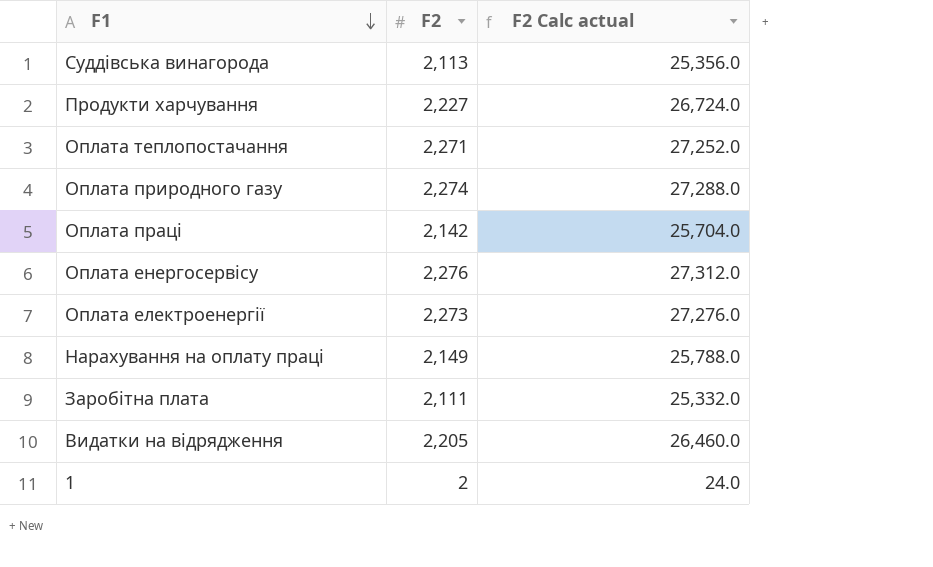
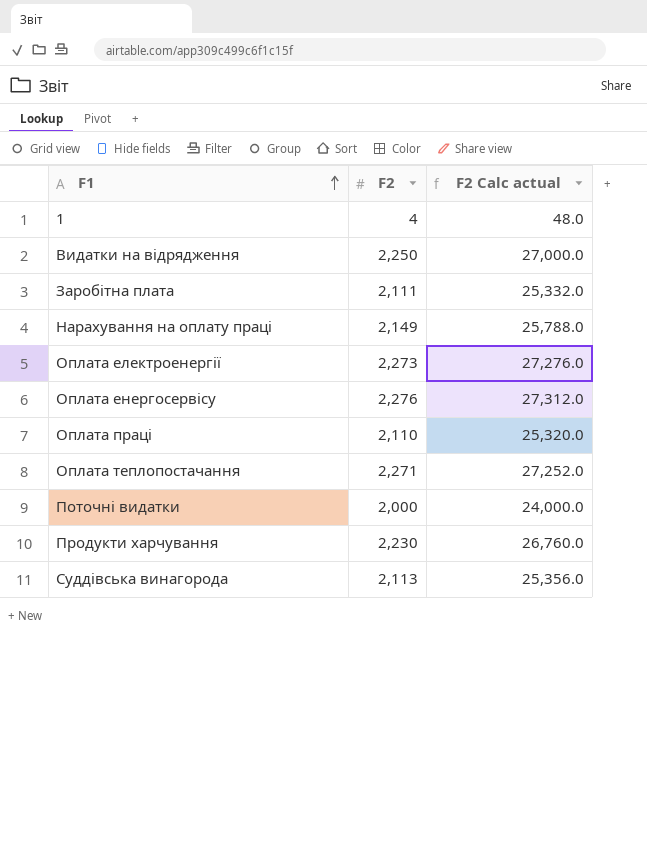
row order: F1 descending -> F1 ascending
row Оплата природного газу: 2,274 | 27,288.0 -> none
1 | F2: 2 -> 4
1 | F2 Calc actual: 24.0 -> 48.0
Видатки на відрядження | F2: 2,205 -> 2,250
Видатки на відрядження | F2 Calc actual: 26,460.0 -> 27,000.0
Оплата праці | F2: 2,142 -> 2,110
Оплата праці | F2 Calc actual: 25,704.0 -> 25,320.0
row Поточні видатки: none -> 2,000 | 24,000.0
Продукти харчування | F2: 2,227 -> 2,230
Продукти харчування | F2 Calc actual: 26,724.0 -> 26,760.0

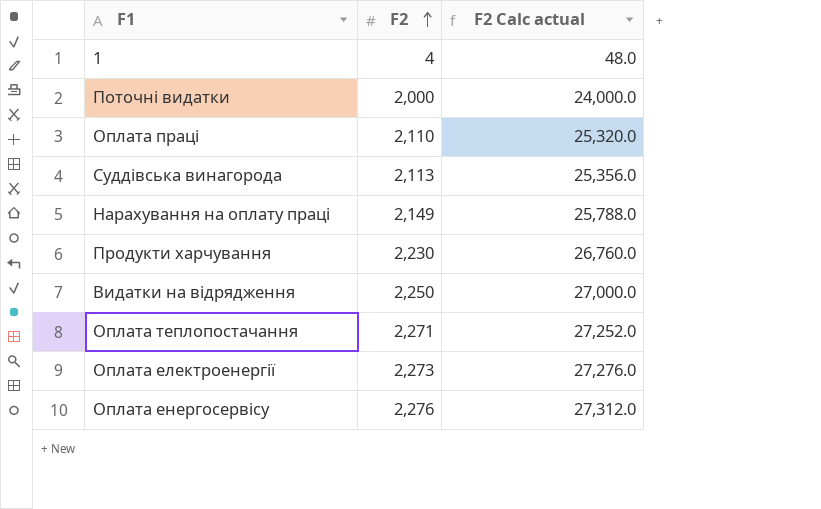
row order: F1 ascending -> F2 ascending
row Заробітна плата: 2,111 | 25,332.0 -> none

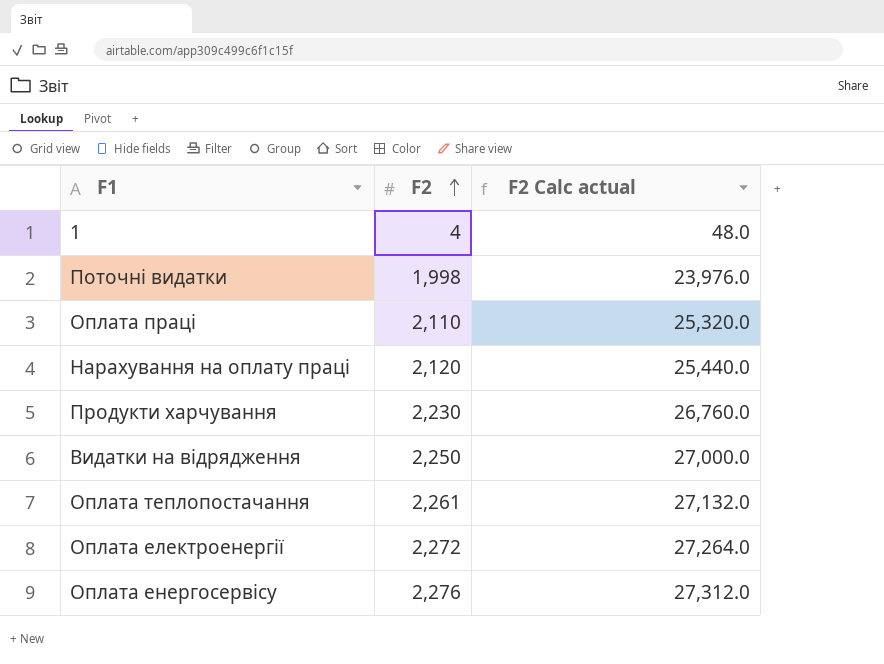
row Суддівська винагорода: 2,113 | 25,356.0 -> none
Поточні видатки | F2: 2,000 -> 1,998
Поточні видатки | F2 Calc actual: 24,000.0 -> 23,976.0
Нарахування на оплату праці | F2: 2,149 -> 2,120
Нарахування на оплату праці | F2 Calc actual: 25,788.0 -> 25,440.0
Оплата теплопостачання | F2: 2,271 -> 2,261
Оплата теплопостачання | F2 Calc actual: 27,252.0 -> 27,132.0
Оплата електроенергії | F2: 2,273 -> 2,272
Оплата електроенергії | F2 Calc actual: 27,276.0 -> 27,264.0

